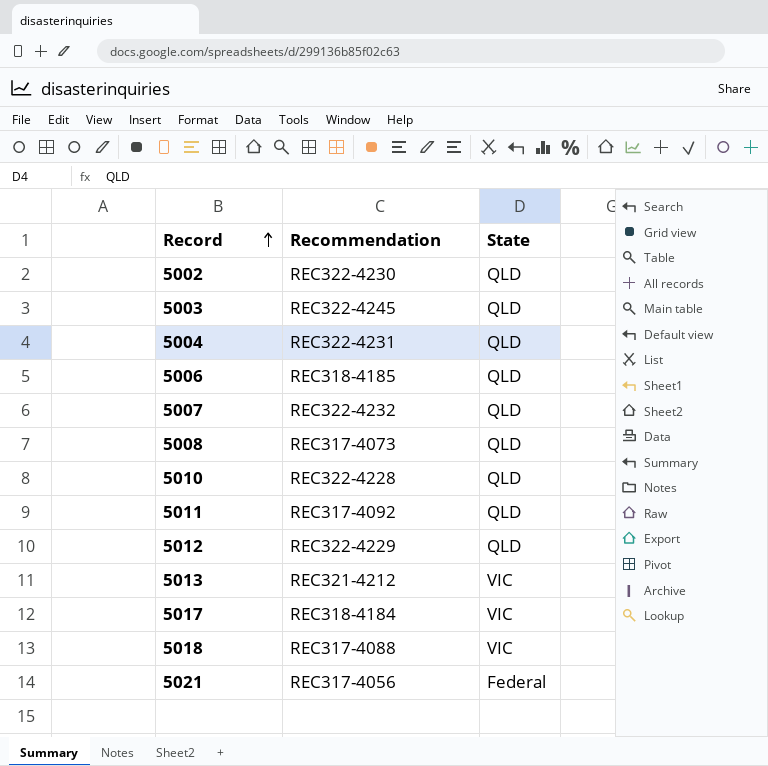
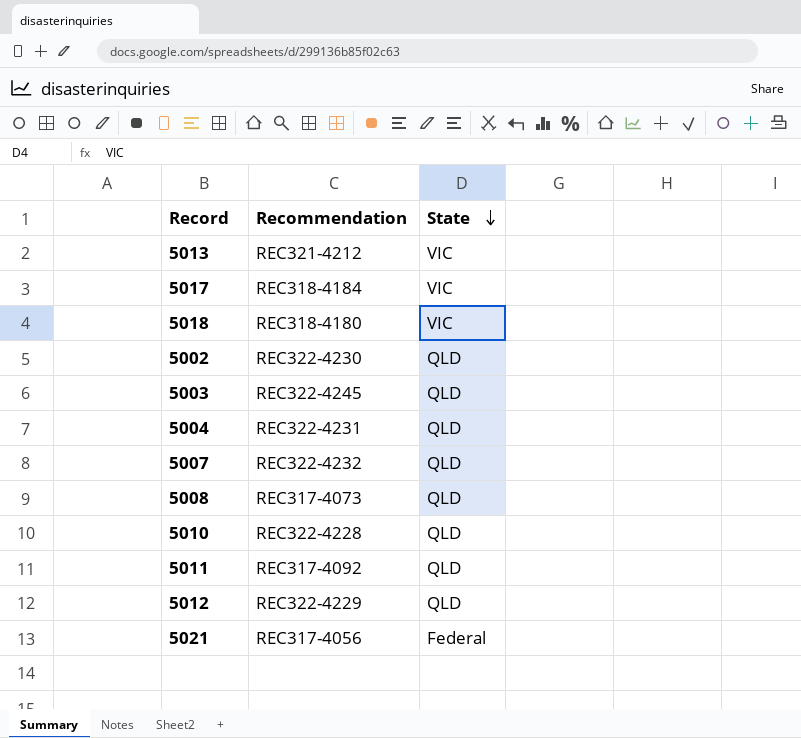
row order: Record ascending -> State descending
row 5006: REC318-4185 | QLD -> none
5018 | Recommendation: REC317-4088 -> REC318-4180

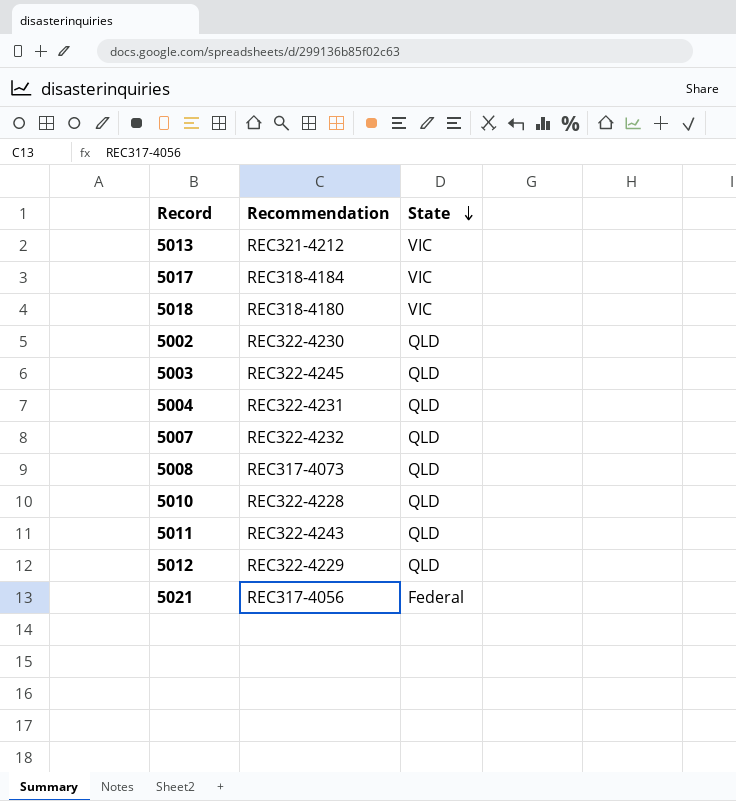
5011 | Recommendation: REC317-4092 -> REC322-4243

